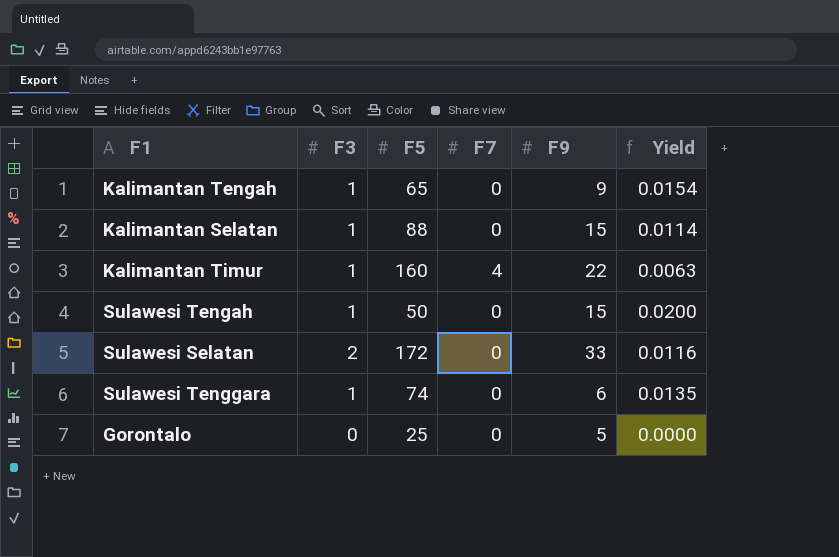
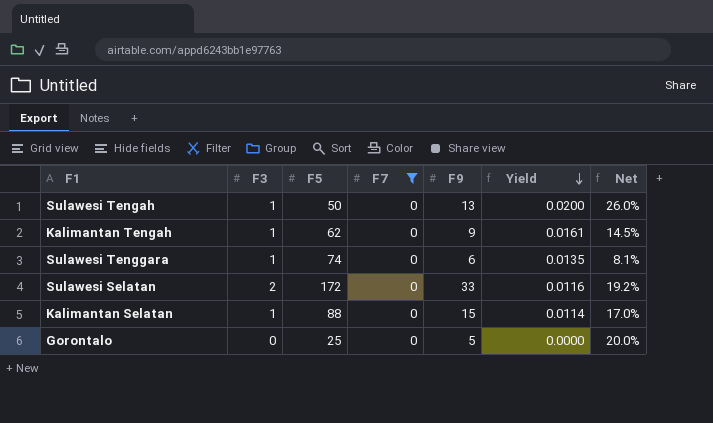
filter: none -> F7 = 0
row order: none -> Yield descending
column Net | formula: none -> [F9] / [F5]
Sulawesi Tengah | F9: 15 -> 13
Kalimantan Tengah | F5: 65 -> 62
Kalimantan Tengah | Yield: 0.0154 -> 0.0161

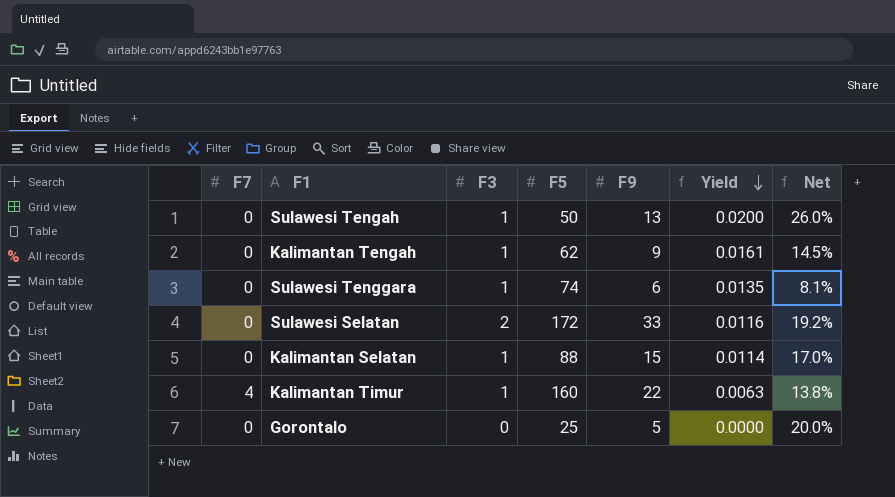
filter: F7 = 0 -> none
column F7 | position: 4 -> 1

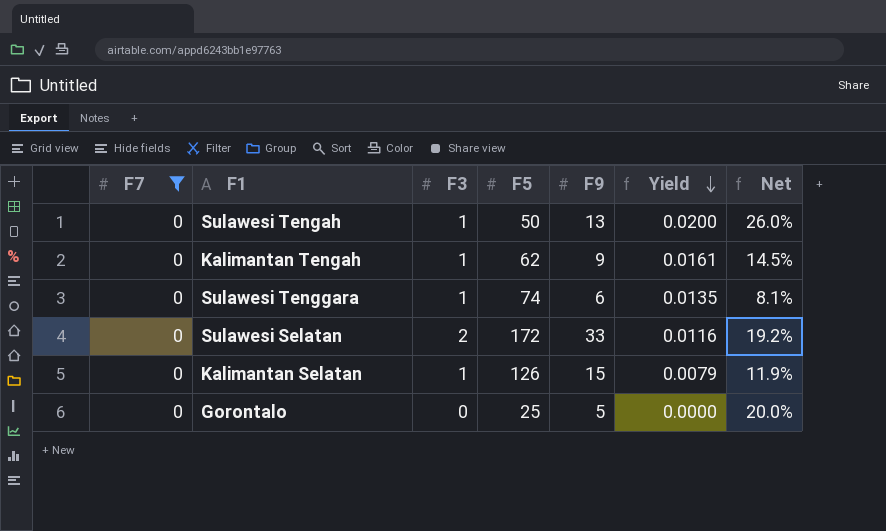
filter: none -> F7 = 0
Kalimantan Selatan | F5: 88 -> 126
Kalimantan Selatan | Yield: 0.0114 -> 0.0079
Kalimantan Selatan | Net: 17.0% -> 11.9%

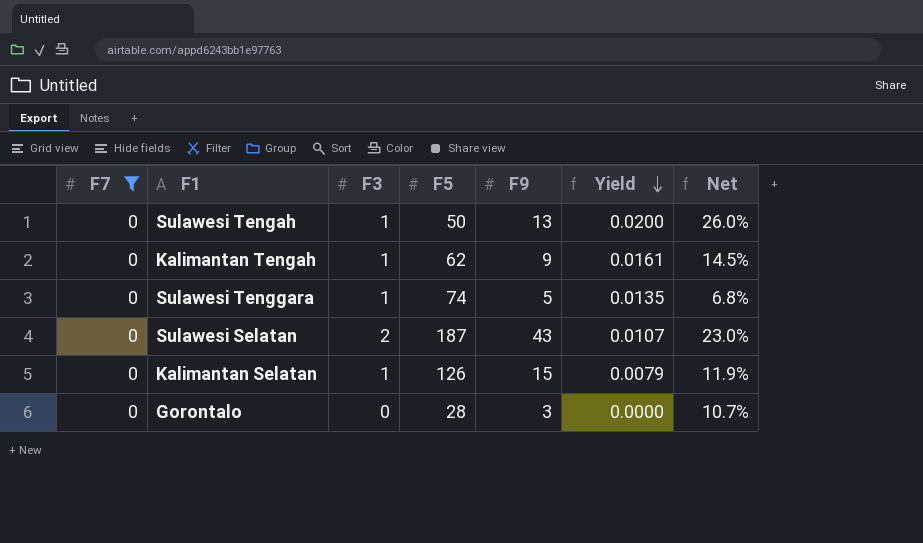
Sulawesi Tenggara | F9: 6 -> 5
Sulawesi Tenggara | Net: 8.1% -> 6.8%
Sulawesi Selatan | F5: 172 -> 187
Sulawesi Selatan | F9: 33 -> 43
Sulawesi Selatan | Yield: 0.0116 -> 0.0107
Sulawesi Selatan | Net: 19.2% -> 23.0%
Gorontalo | F5: 25 -> 28
Gorontalo | F9: 5 -> 3
Gorontalo | Net: 20.0% -> 10.7%

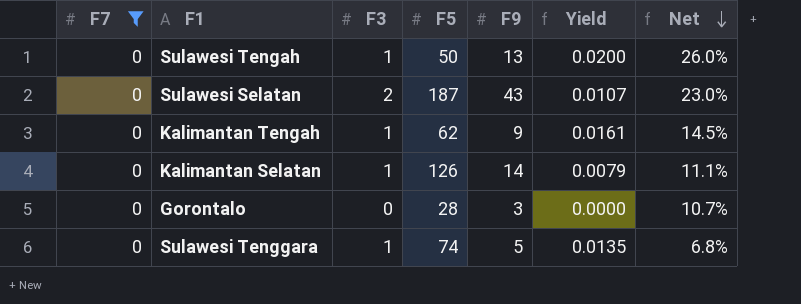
row order: Yield descending -> Net descending
Kalimantan Selatan | F9: 15 -> 14
Kalimantan Selatan | Net: 11.9% -> 11.1%

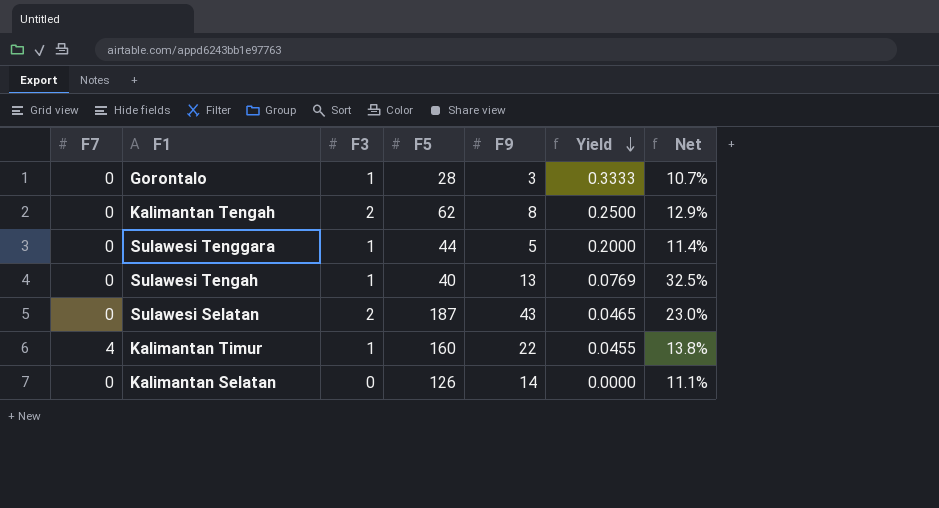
filter: F7 = 0 -> none
row order: Net descending -> Yield descending
column Yield | formula: [F3] / [F5] -> [F3] / [F9]
Gorontalo | F3: 0 -> 1
Kalimantan Tengah | F3: 1 -> 2
Kalimantan Tengah | F9: 9 -> 8
Kalimantan Tengah | Net: 14.5% -> 12.9%
Sulawesi Tenggara | F5: 74 -> 44
Sulawesi Tenggara | Net: 6.8% -> 11.4%
Sulawesi Tengah | F5: 50 -> 40
Sulawesi Tengah | Net: 26.0% -> 32.5%
Kalimantan Selatan | F3: 1 -> 0

